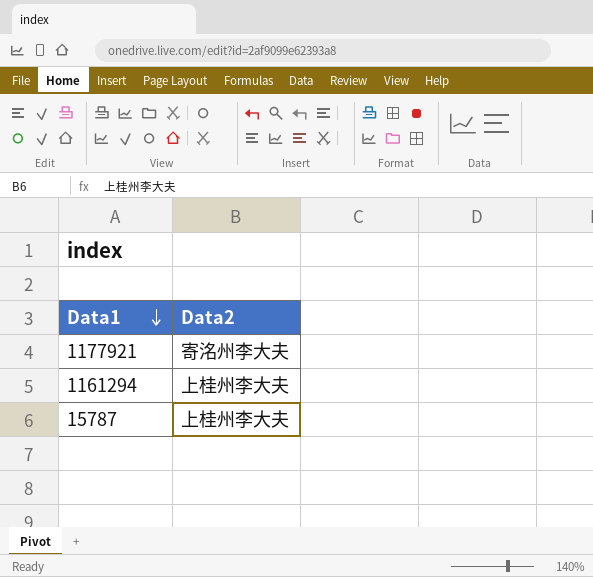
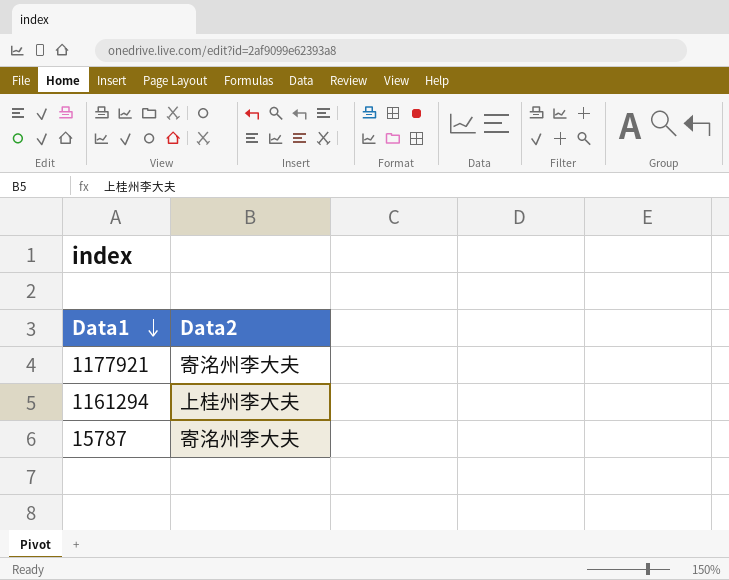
15787 | Data2: 上桂州李大夫 -> 寄洺州李大夫

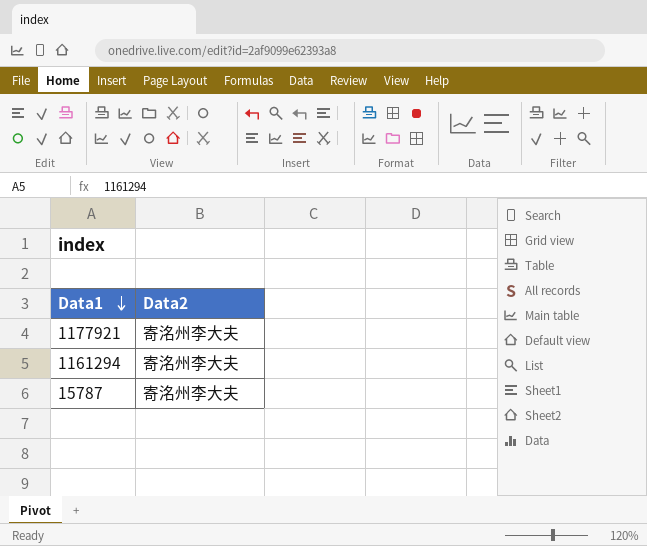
1161294 | Data2: 上桂州李大夫 -> 寄洺州李大夫

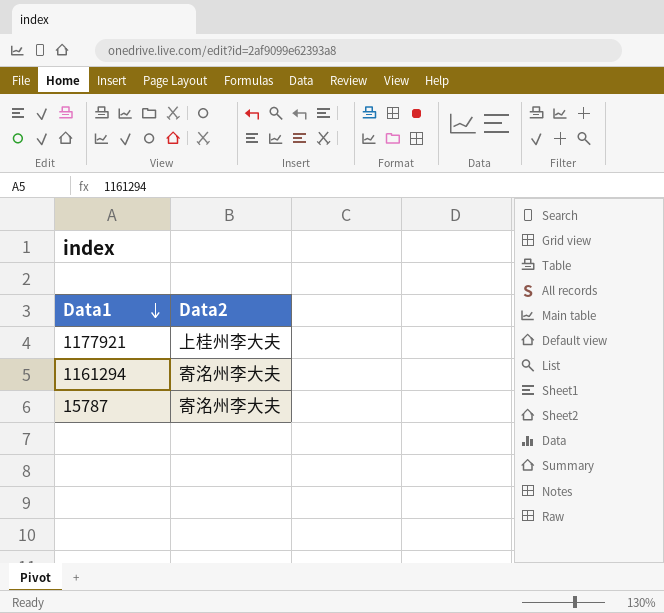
1177921 | Data2: 寄洺州李大夫 -> 上桂州李大夫

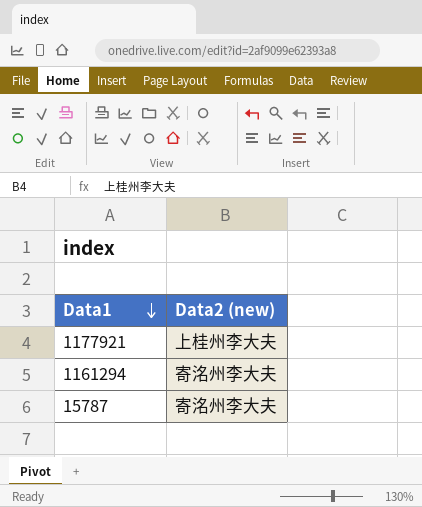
column name: Data2 -> Data2 (new)

